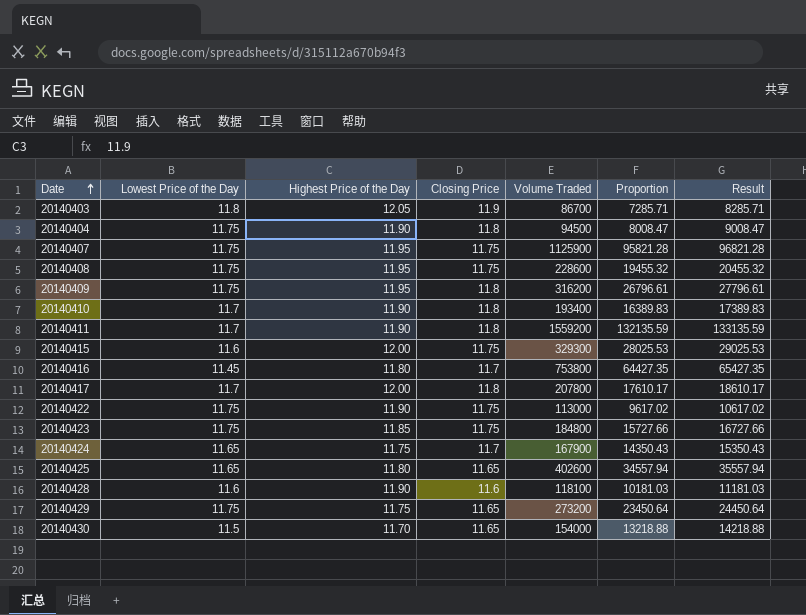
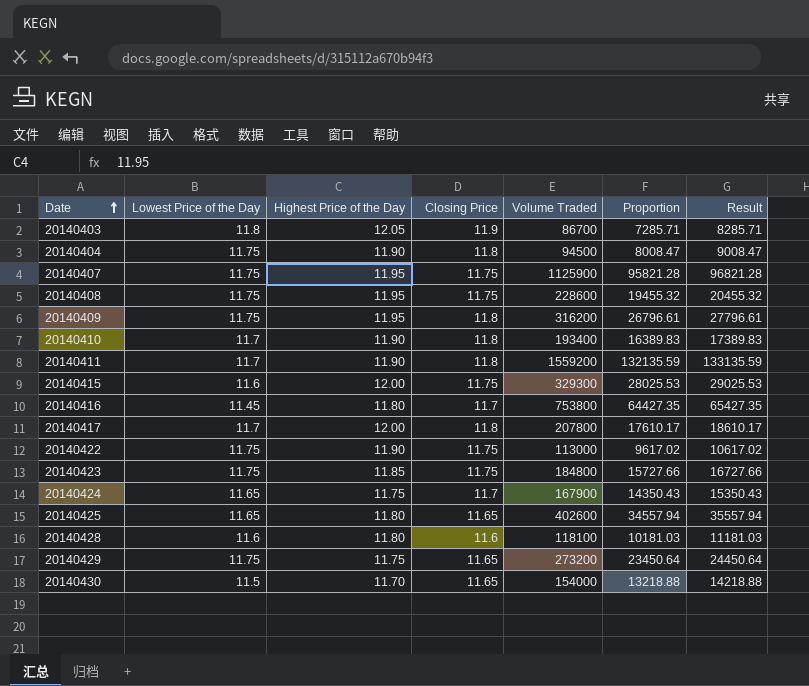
20140428 | Highest Price of the Day: 11.90 -> 11.80

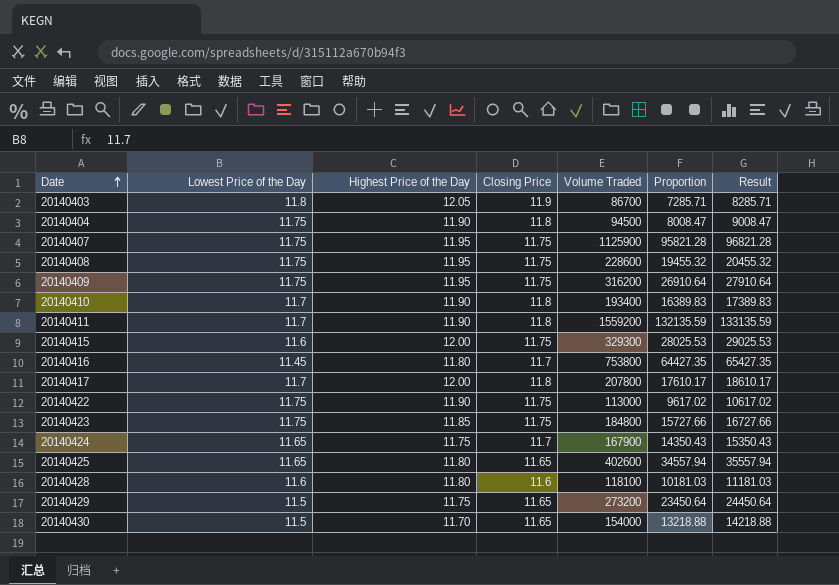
20140409 | Closing Price: 11.8 -> 11.75
20140409 | Proportion: 26796.61 -> 26910.64
20140409 | Result: 27796.61 -> 27910.64
20140429 | Lowest Price of the Day: 11.75 -> 11.5

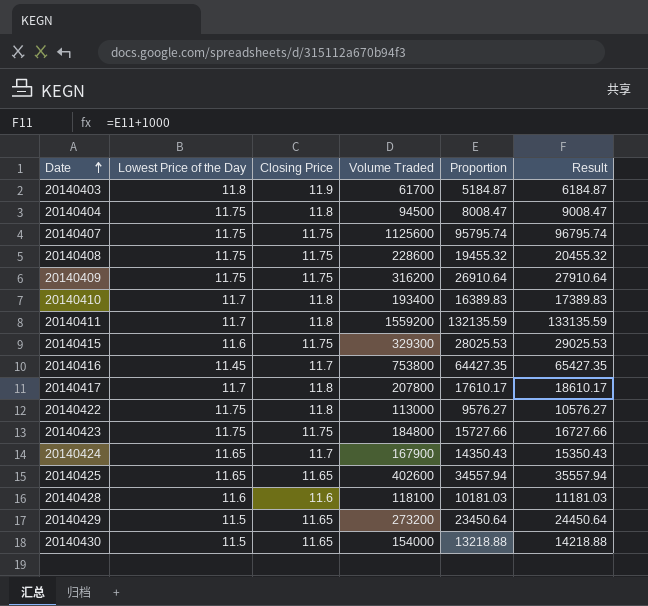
column Highest Price of the Day | position: 3 -> none
20140403 | Volume Traded: 86700 -> 61700
20140403 | Proportion: 7285.71 -> 5184.87
20140403 | Result: 8285.71 -> 6184.87
20140407 | Volume Traded: 1125900 -> 1125600
20140407 | Proportion: 95821.28 -> 95795.74
20140407 | Result: 96821.28 -> 96795.74
20140422 | Closing Price: 11.75 -> 11.8
20140422 | Proportion: 9617.02 -> 9576.27
20140422 | Result: 10617.02 -> 10576.27

